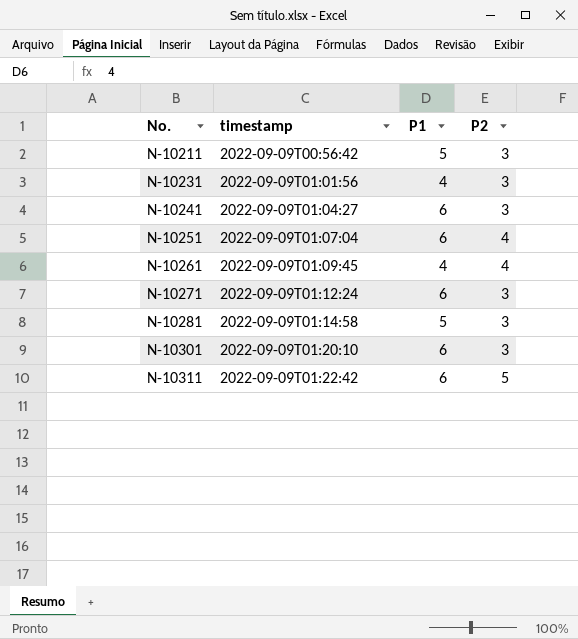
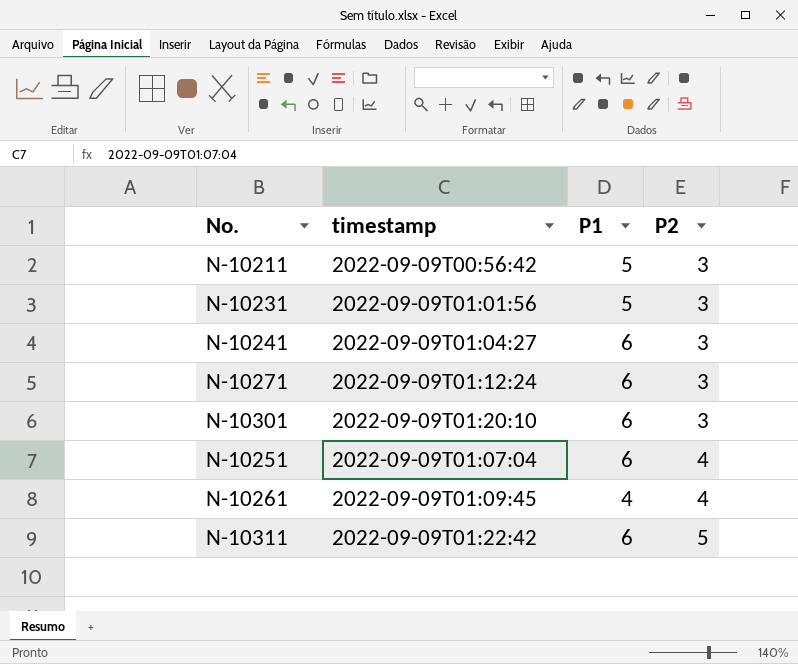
row order: No. ascending -> P2 ascending
row N-10281: 2022-09-09T01:14:58 | 5 | 3 -> none
N-10231 | P1: 4 -> 5

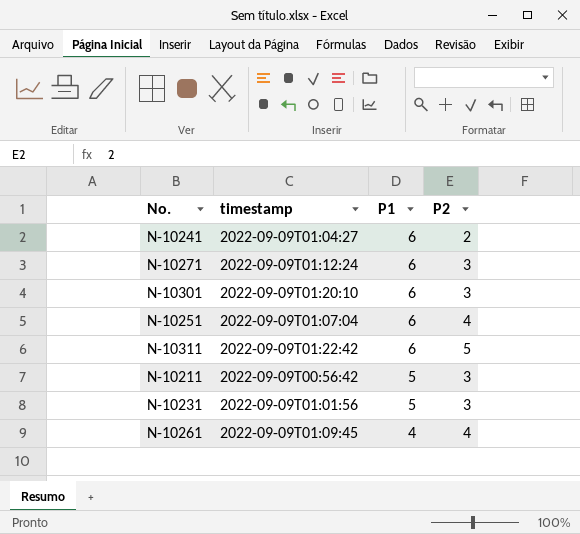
row order: P2 ascending -> P1 descending
N-10241 | P2: 3 -> 2

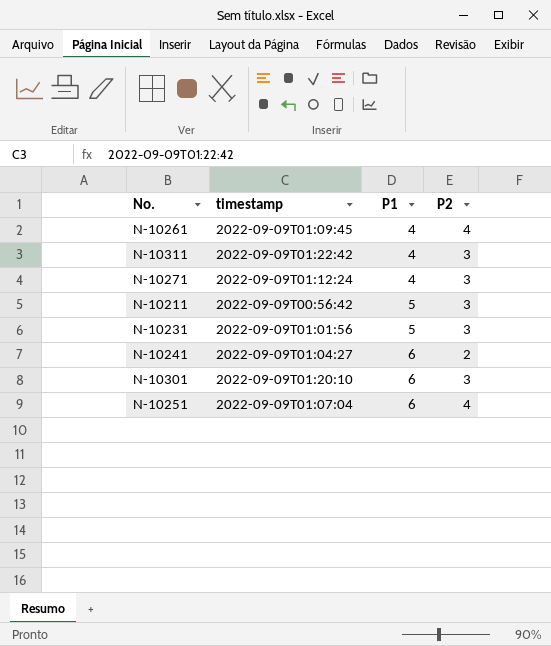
row order: P1 descending -> P1 ascending
N-10311 | P1: 6 -> 4
N-10311 | P2: 5 -> 3
N-10271 | P1: 6 -> 4

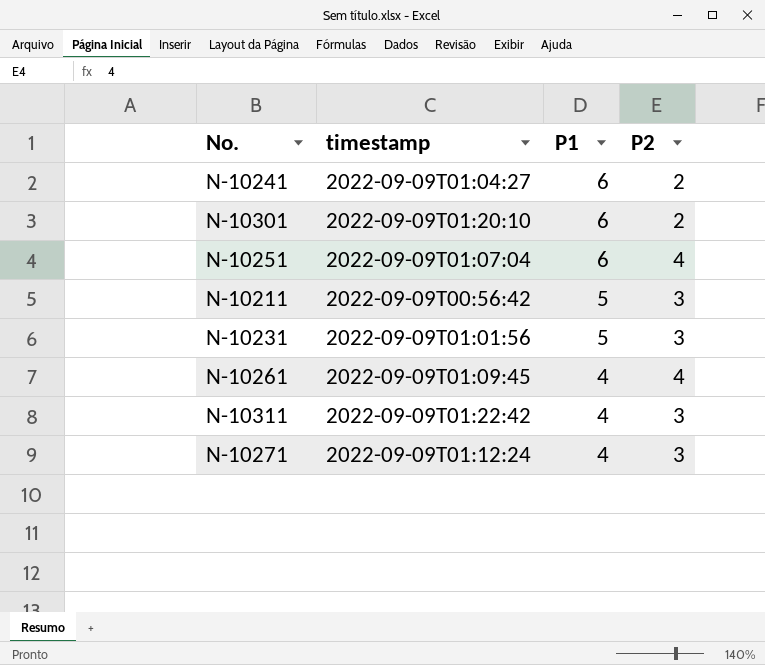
row order: P1 ascending -> P1 descending
N-10301 | P2: 3 -> 2

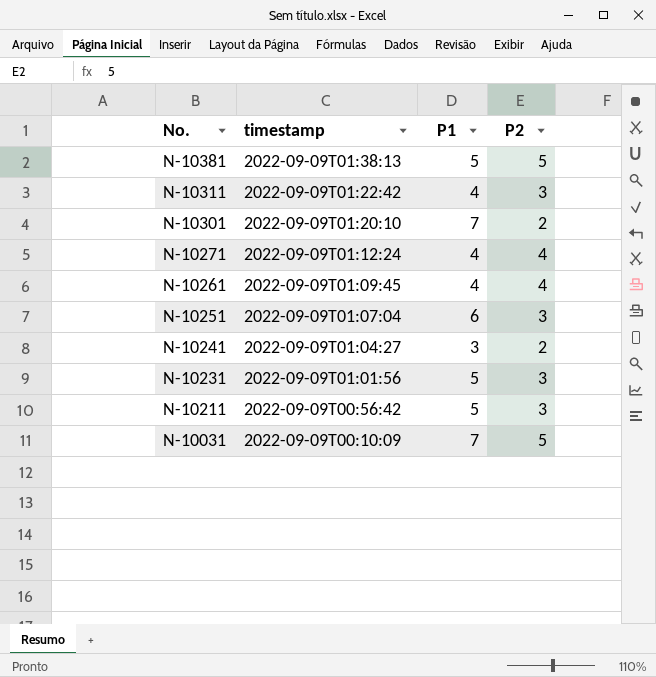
row order: P1 descending -> No. descending
row N-10381: none -> 2022-09-09T01:38:13 | 5 | 5
N-10301 | P1: 6 -> 7
N-10271 | P2: 3 -> 4
N-10251 | P2: 4 -> 3
N-10241 | P1: 6 -> 3
row N-10031: none -> 2022-09-09T00:10:09 | 7 | 5

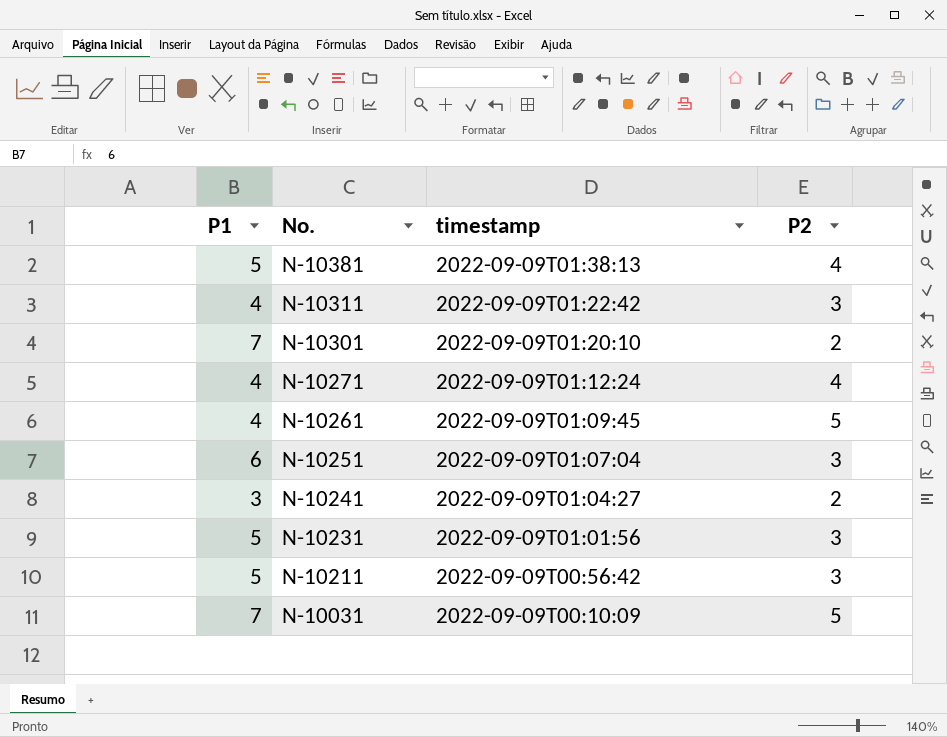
column P1 | position: 3 -> 1
N-10381 | P2: 5 -> 4
N-10261 | P2: 4 -> 5

